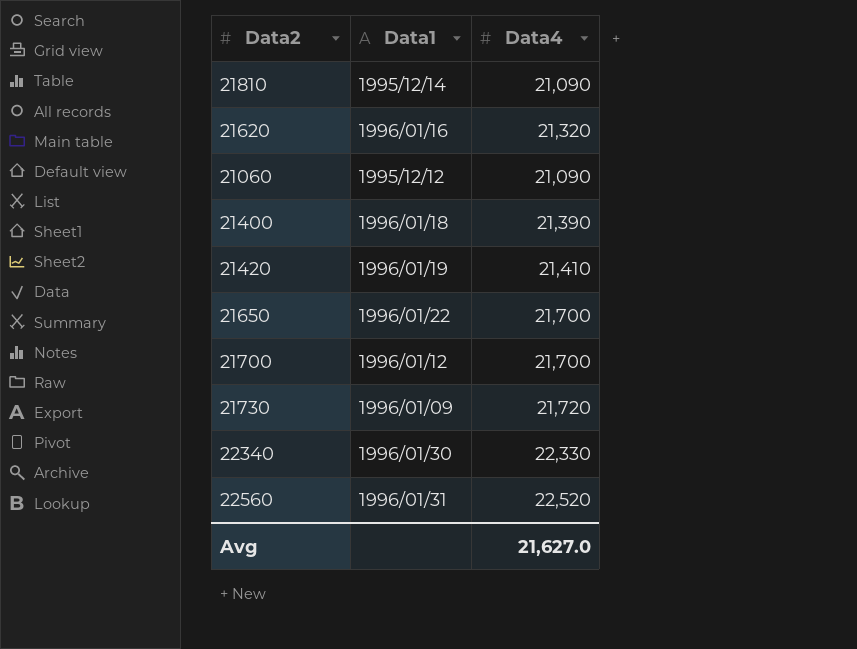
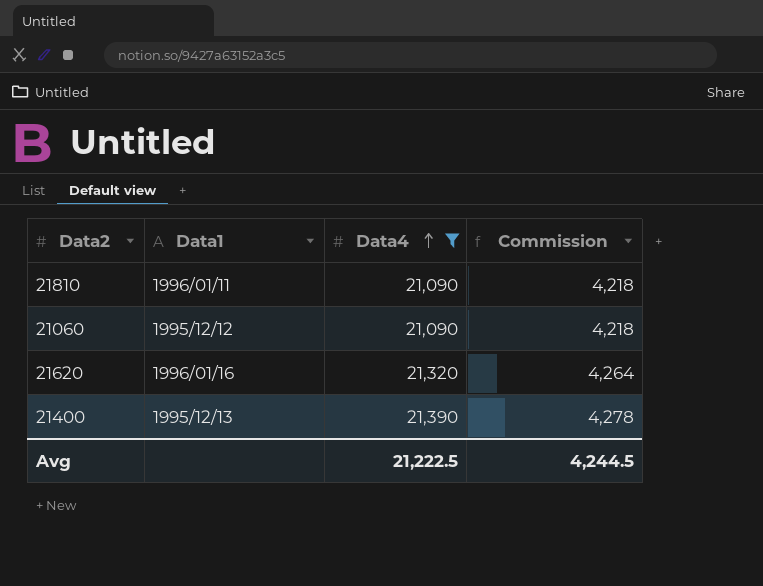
filter: none -> Data4 <= 21,390
row order: none -> Data4 ascending
column Commission | formula: none -> [Data4] * 0.2
21810 | Data1: 1995/12/14 -> 1996/01/11
21400 | Data1: 1996/01/18 -> 1995/12/13
Avg | Data4: 21,627.0 -> 21,222.5

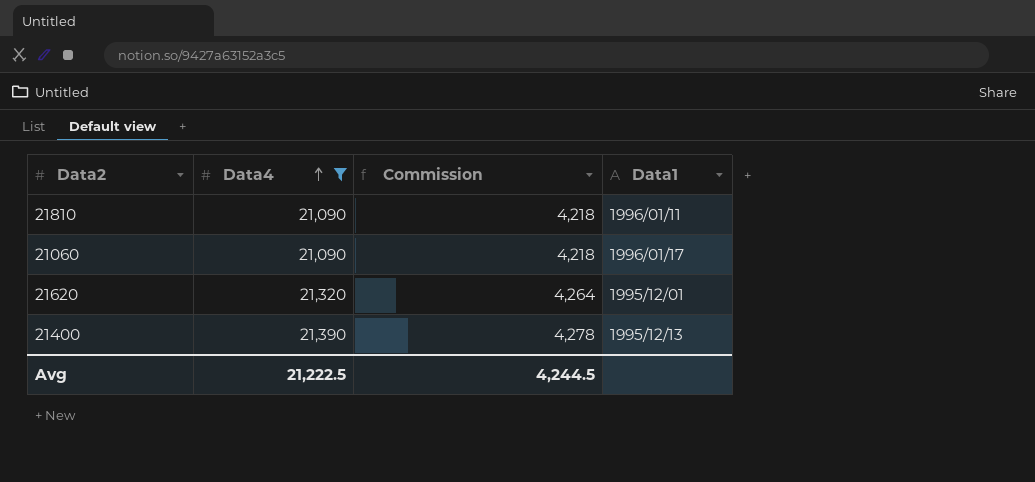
column Data1 | position: 2 -> 4
21060 | Data1: 1995/12/12 -> 1996/01/17
21620 | Data1: 1996/01/16 -> 1995/12/01

